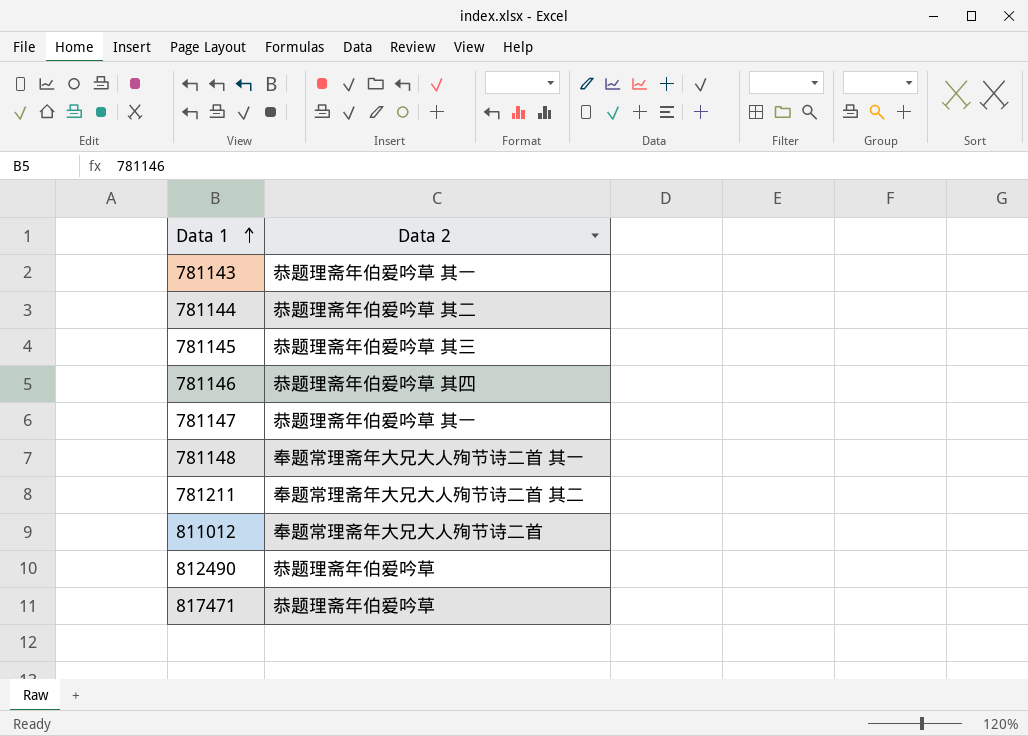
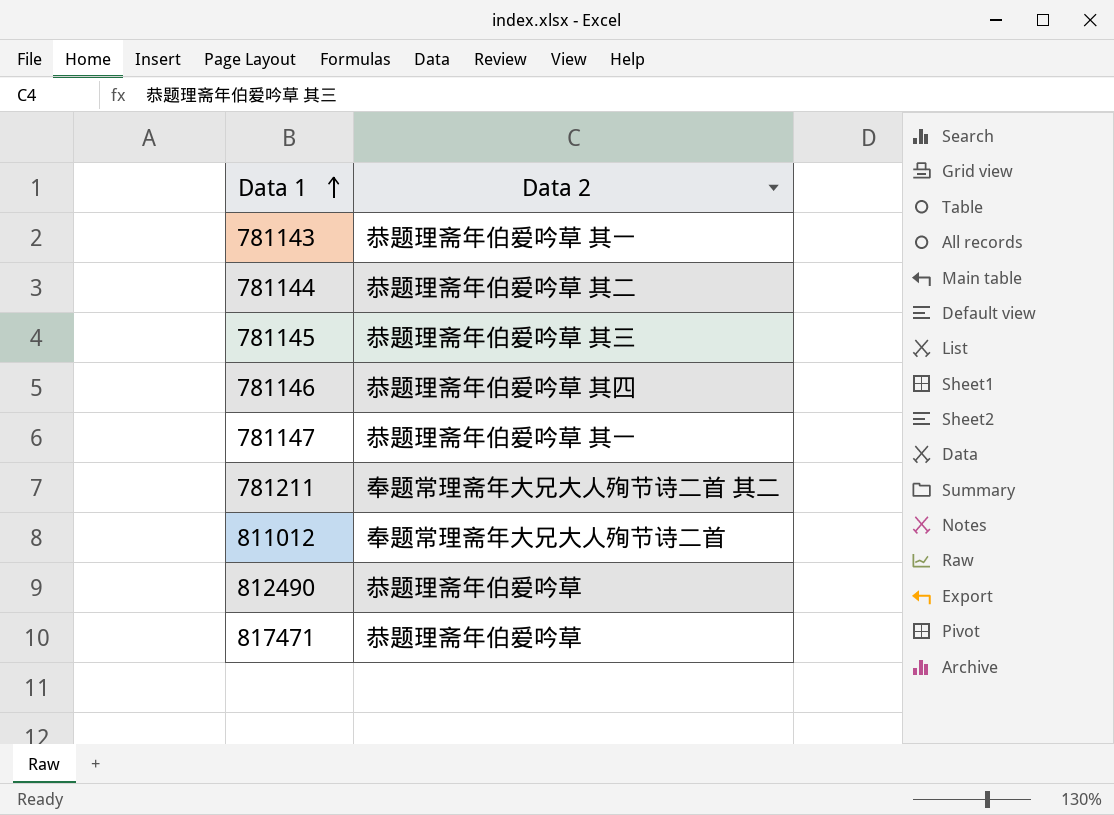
row 781148: 奉题常理斋年大兄大人殉节诗二首 其一 -> none

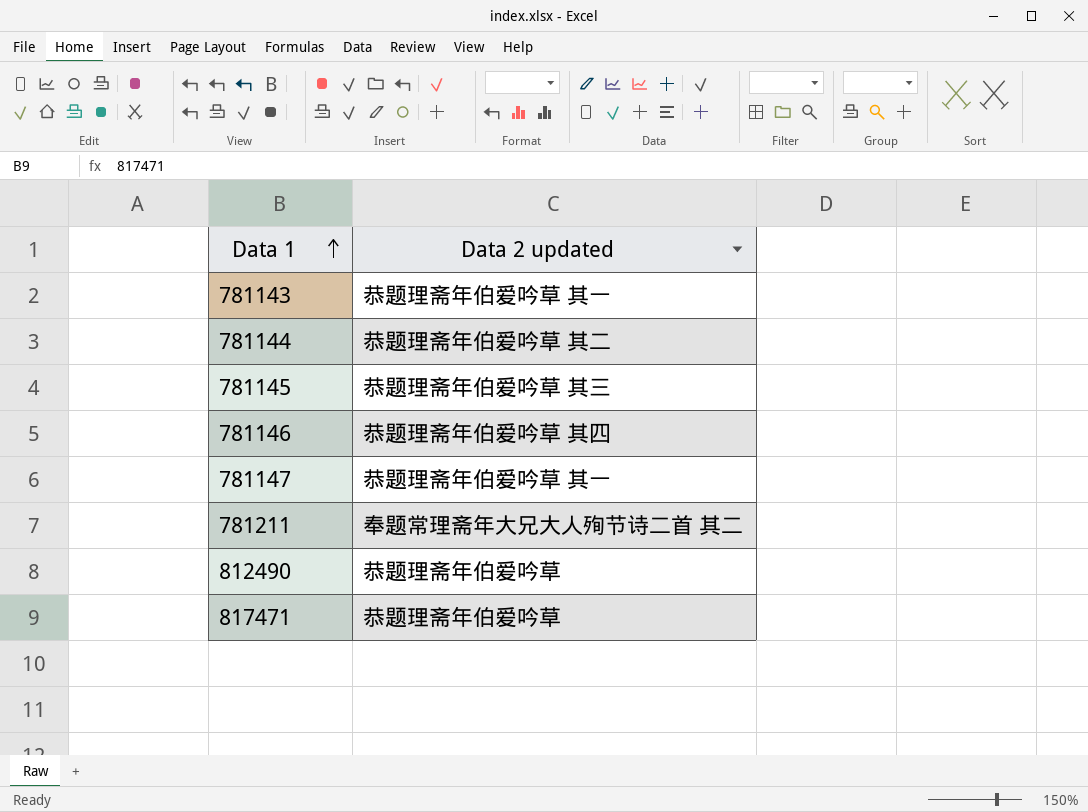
column name: Data 2 -> Data 2 updated
row 811012: 奉题常理斋年大兄大人殉节诗二首 -> none

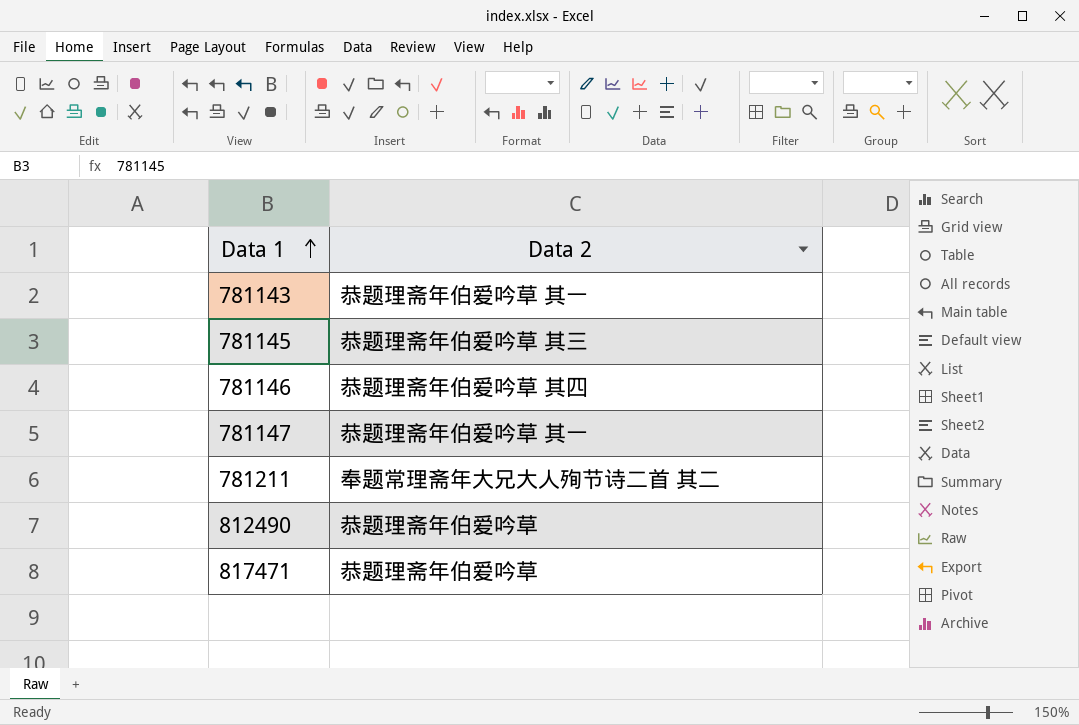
column name: Data 2 updated -> Data 2
row 781144: 恭题理斋年伯爱吟草 其二 -> none

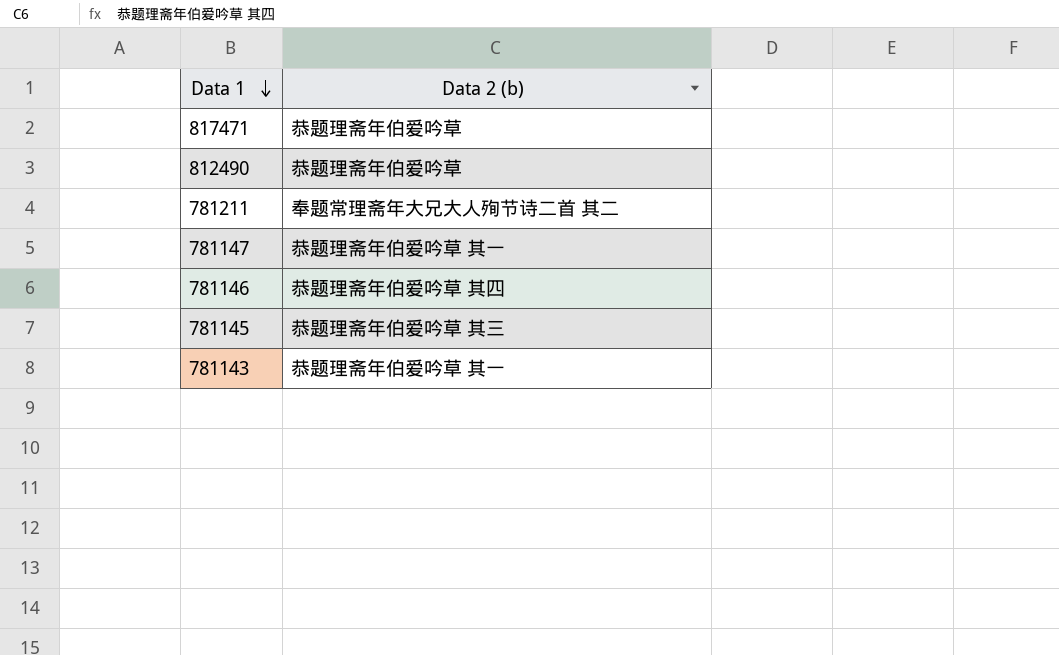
row order: Data 1 ascending -> Data 1 descending
column name: Data 2 -> Data 2 (b)

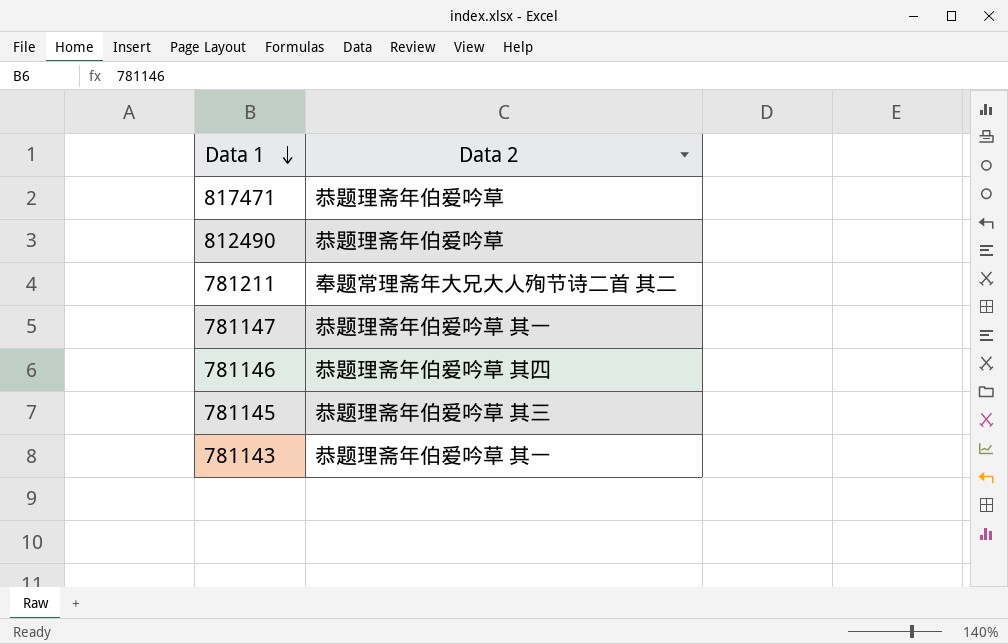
column name: Data 2 (b) -> Data 2

